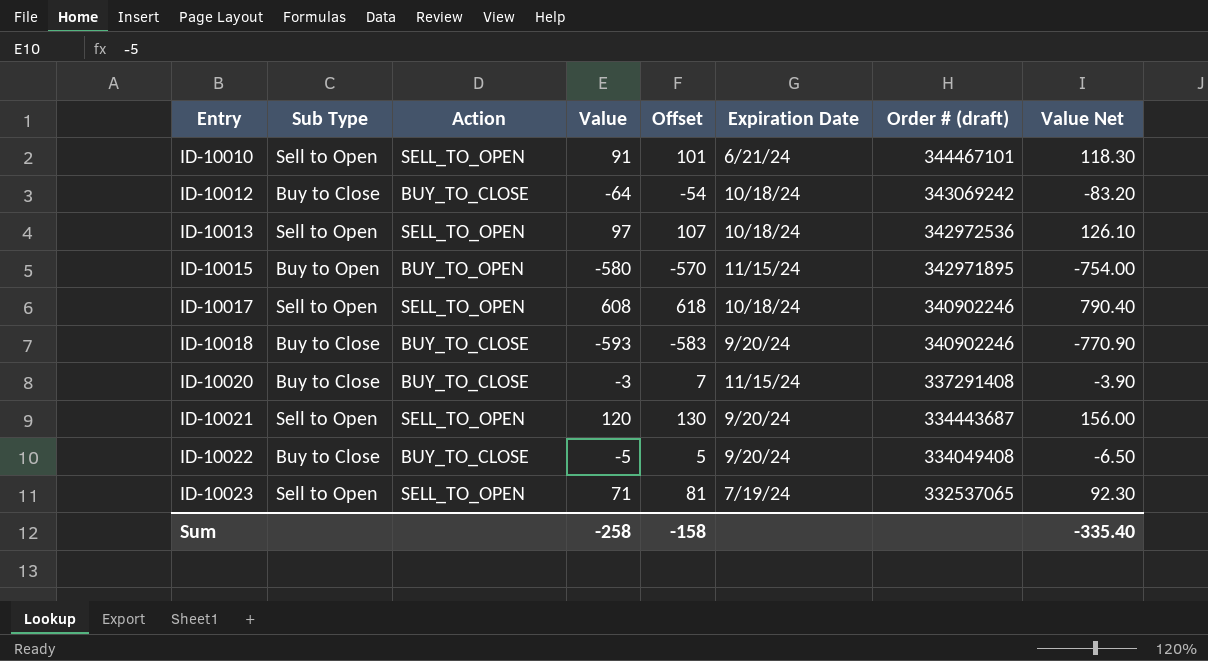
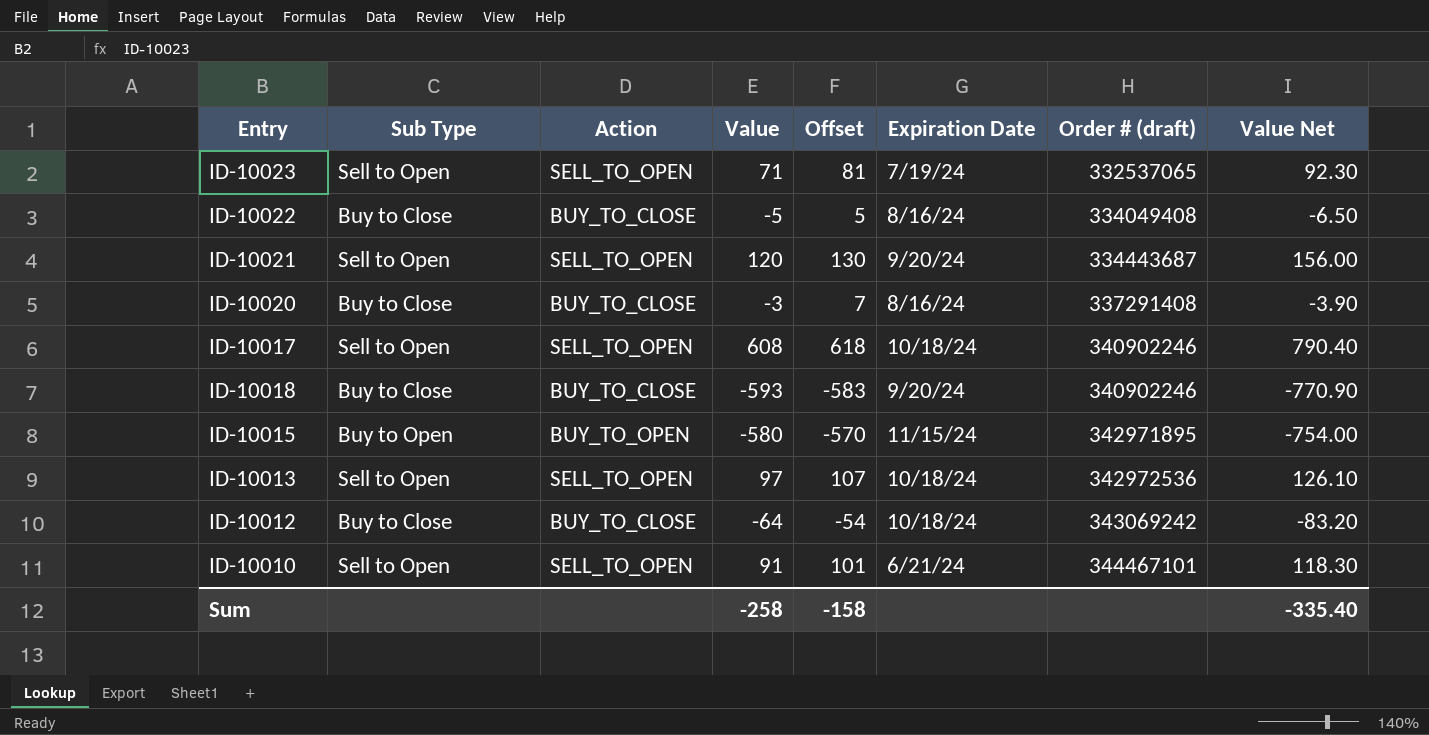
row order: Entry ascending -> Order # (draft) ascending
ID-10022 | Expiration Date: 9/20/24 -> 8/16/24
ID-10020 | Expiration Date: 11/15/24 -> 8/16/24

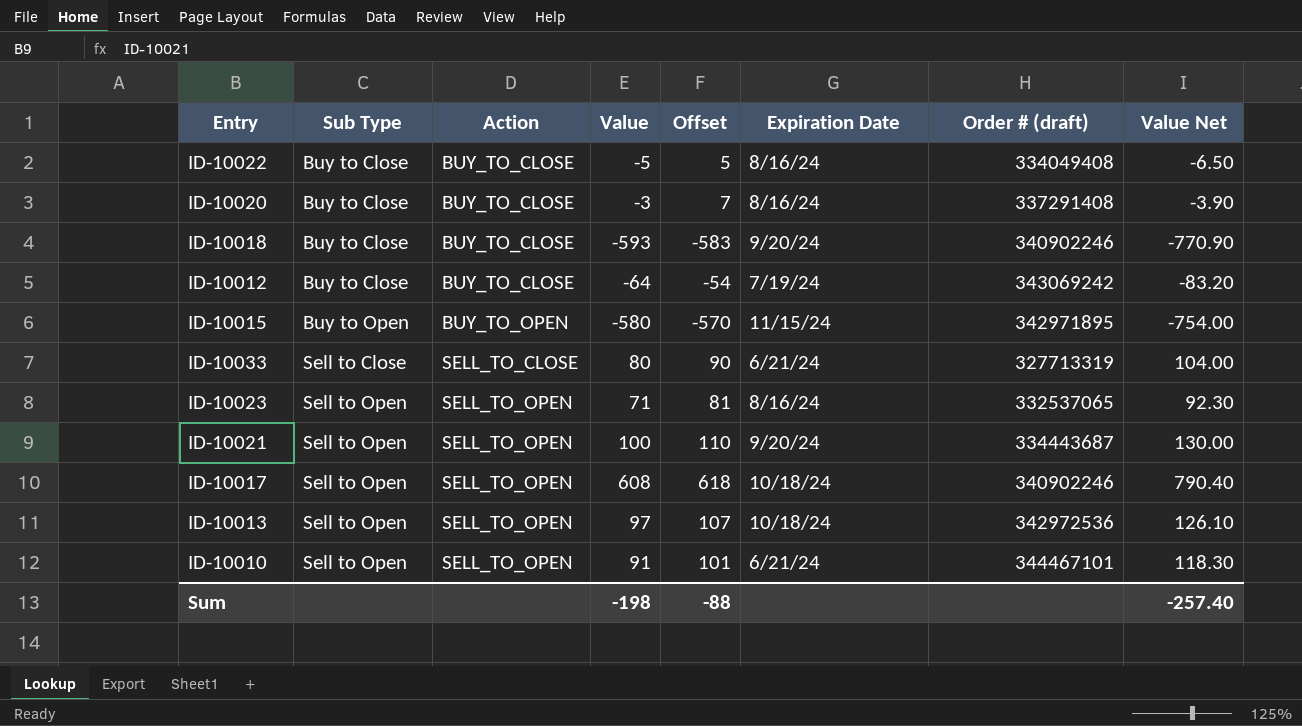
row order: Order # (draft) ascending -> Sub Type ascending
ID-10012 | Expiration Date: 10/18/24 -> 7/19/24
row ID-10033: none -> Sell to Close | SELL_TO_CLOSE | 80 | 90 | 6/21/24 | 327713319 | 104.00
ID-10023 | Expiration Date: 7/19/24 -> 8/16/24
ID-10021 | Value: 120 -> 100
ID-10021 | Offset: 130 -> 110
ID-10021 | Value Net: 156.00 -> 130.00
Sum | Value: -258 -> -198
Sum | Offset: -158 -> -88
Sum | Value Net: -335.40 -> -257.40

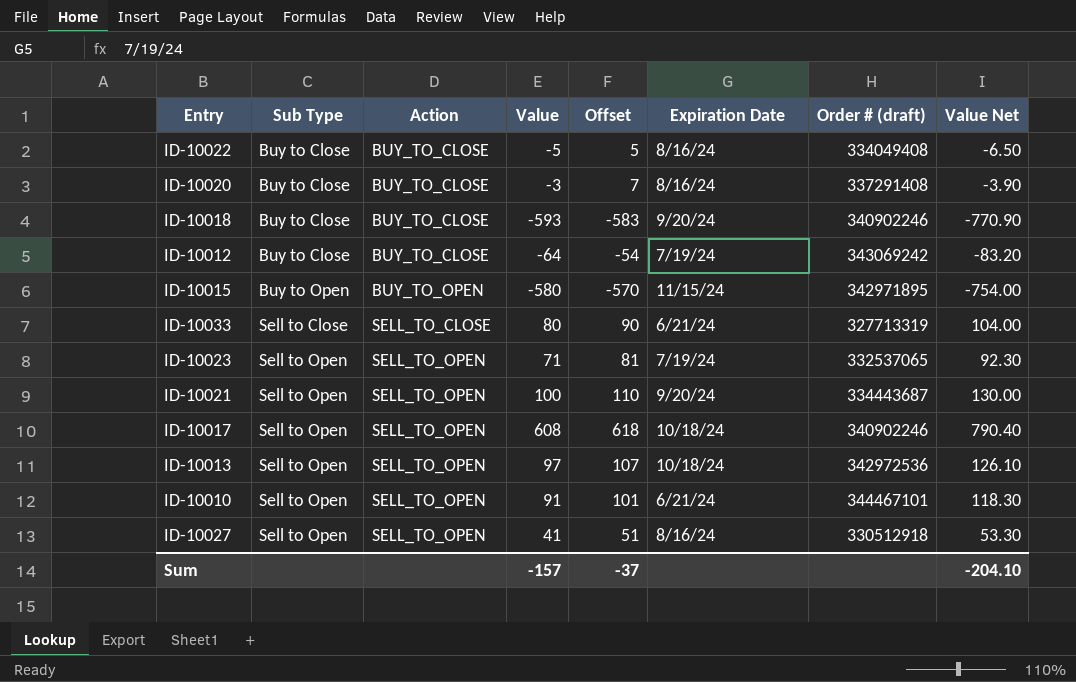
ID-10023 | Expiration Date: 8/16/24 -> 7/19/24
row ID-10027: none -> Sell to Open | SELL_TO_OPEN | 41 | 51 | 8/16/24 | 330512918 | 53.30
Sum | Value: -198 -> -157
Sum | Offset: -88 -> -37
Sum | Value Net: -257.40 -> -204.10

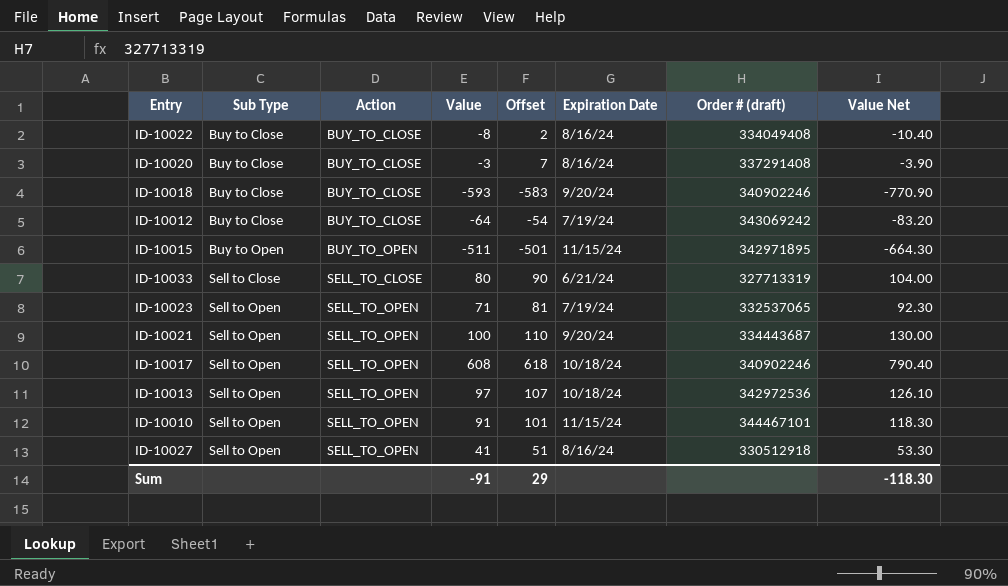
ID-10022 | Value: -5 -> -8
ID-10022 | Offset: 5 -> 2
ID-10022 | Value Net: -6.50 -> -10.40
ID-10015 | Value: -580 -> -511
ID-10015 | Offset: -570 -> -501
ID-10015 | Value Net: -754.00 -> -664.30
ID-10010 | Expiration Date: 6/21/24 -> 11/15/24
Sum | Value: -157 -> -91
Sum | Offset: -37 -> 29
Sum | Value Net: -204.10 -> -118.30

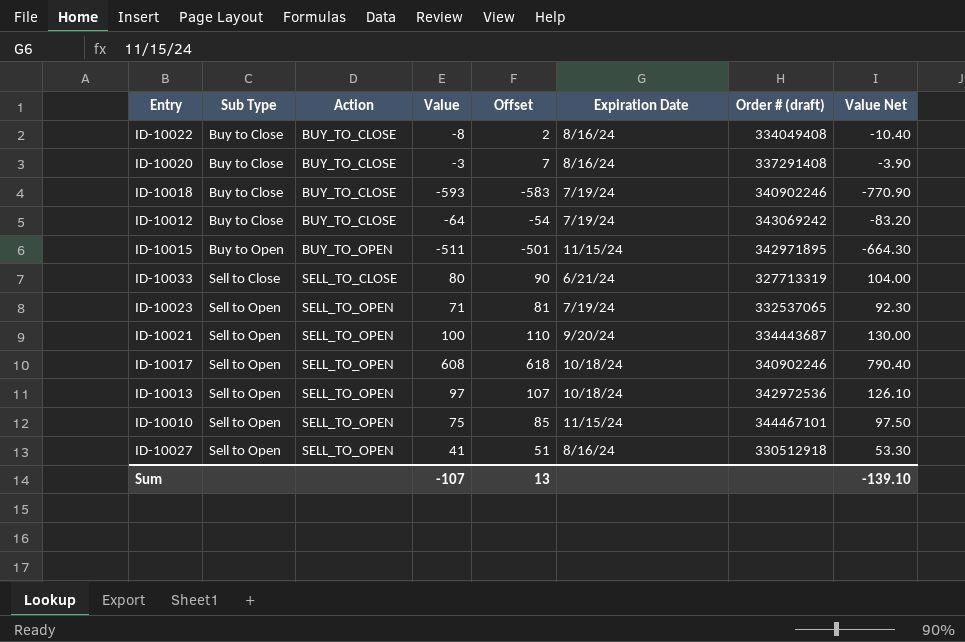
ID-10018 | Expiration Date: 9/20/24 -> 7/19/24
ID-10010 | Value: 91 -> 75
ID-10010 | Offset: 101 -> 85
ID-10010 | Value Net: 118.30 -> 97.50
Sum | Value: -91 -> -107
Sum | Offset: 29 -> 13
Sum | Value Net: -118.30 -> -139.10

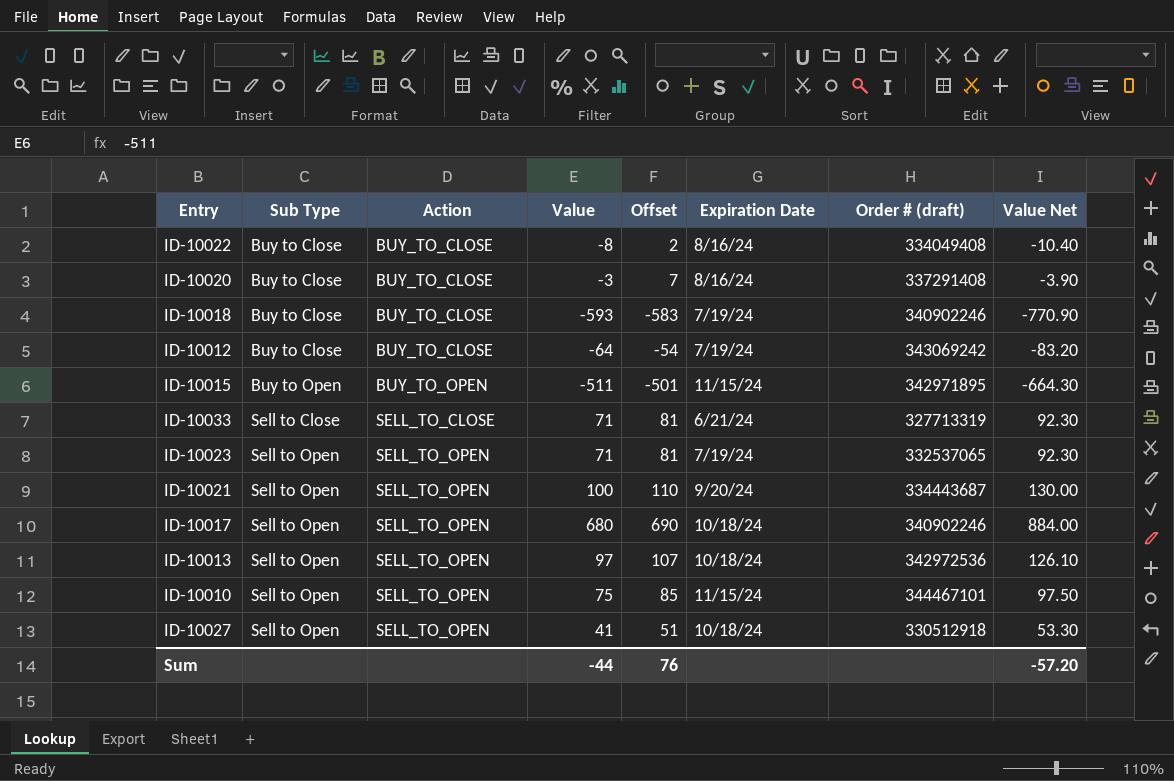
ID-10033 | Value: 80 -> 71
ID-10033 | Offset: 90 -> 81
ID-10033 | Value Net: 104.00 -> 92.30
ID-10017 | Value: 608 -> 680
ID-10017 | Offset: 618 -> 690
ID-10017 | Value Net: 790.40 -> 884.00
ID-10027 | Expiration Date: 8/16/24 -> 10/18/24
Sum | Value: -107 -> -44
Sum | Offset: 13 -> 76
Sum | Value Net: -139.10 -> -57.20

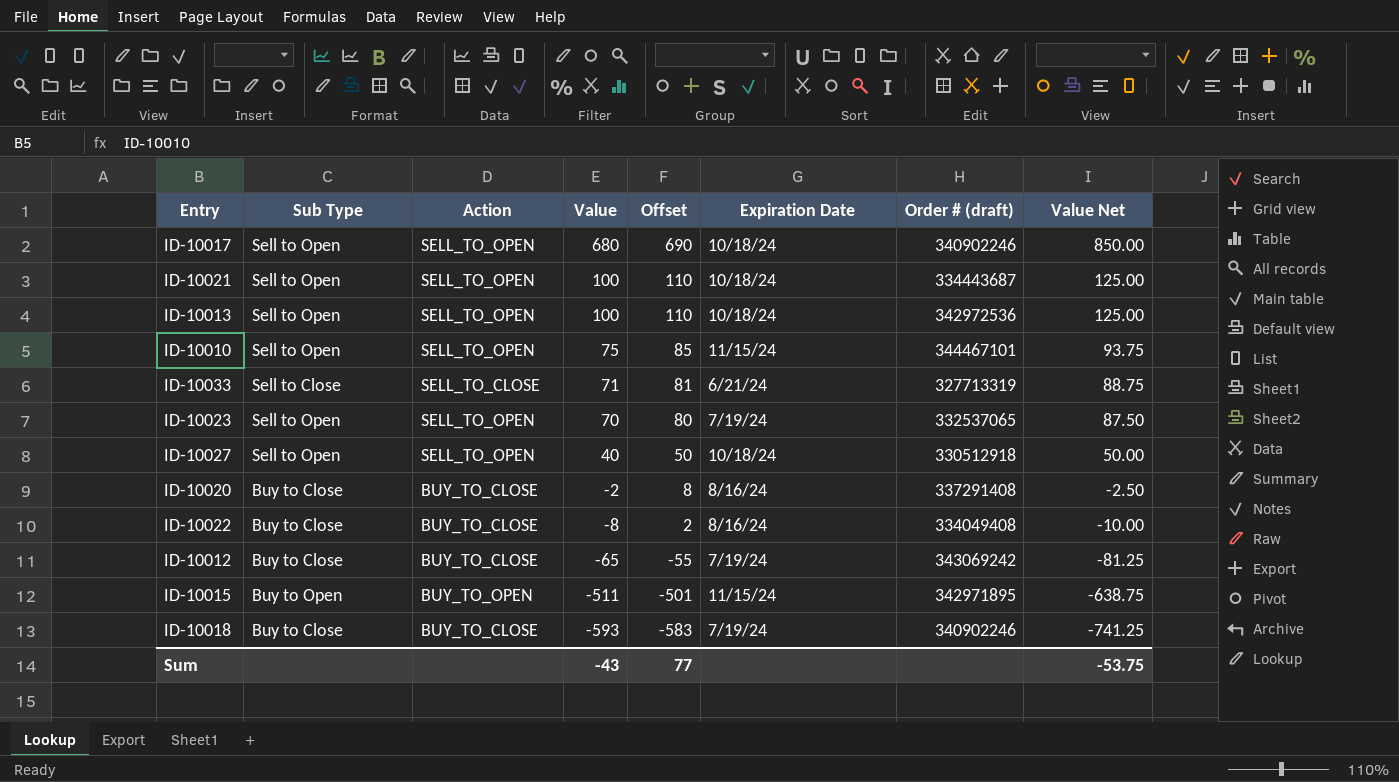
row order: Sub Type ascending -> Value descending
column Value Net | formula: [Value] * 1.3 -> [Value] * 1.25
ID-10021 | Expiration Date: 9/20/24 -> 10/18/24
ID-10013 | Value: 97 -> 100
ID-10013 | Offset: 107 -> 110
ID-10023 | Value: 71 -> 70
ID-10023 | Offset: 81 -> 80
ID-10027 | Value: 41 -> 40
ID-10027 | Offset: 51 -> 50
ID-10020 | Value: -3 -> -2
ID-10020 | Offset: 7 -> 8
ID-10012 | Value: -64 -> -65
ID-10012 | Offset: -54 -> -55
Sum | Value: -44 -> -43
Sum | Offset: 76 -> 77
Sum | Value Net: -57.20 -> -53.75

